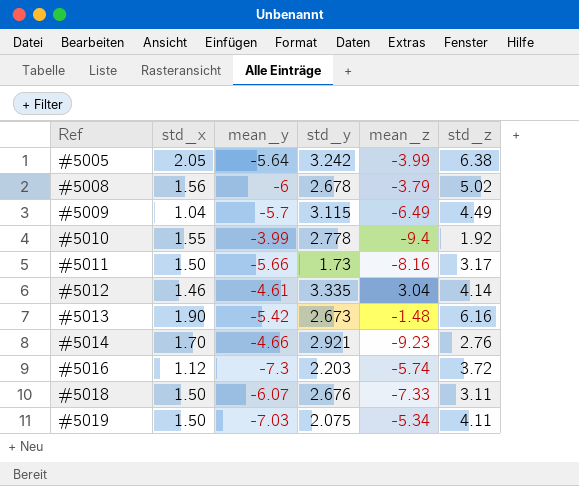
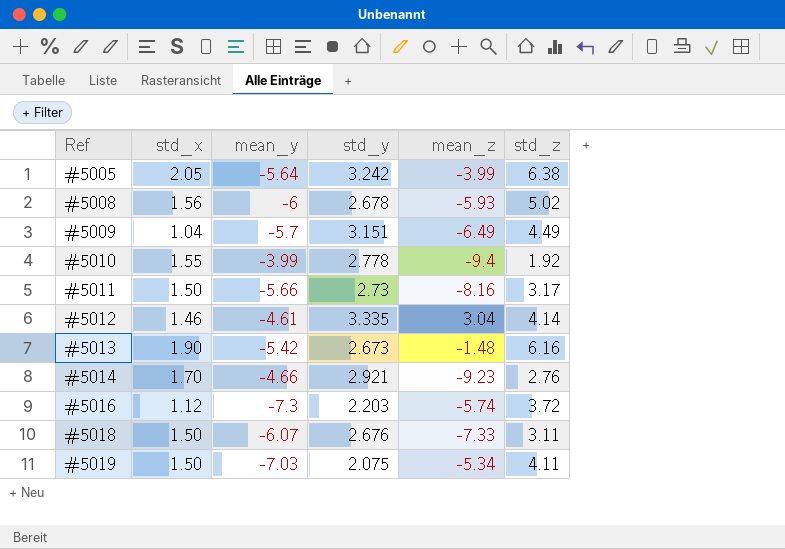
#5008 | mean_z: -3.79 -> -5.93
#5009 | std_y: 3.115 -> 3.151
#5011 | std_y: 1.73 -> 2.73

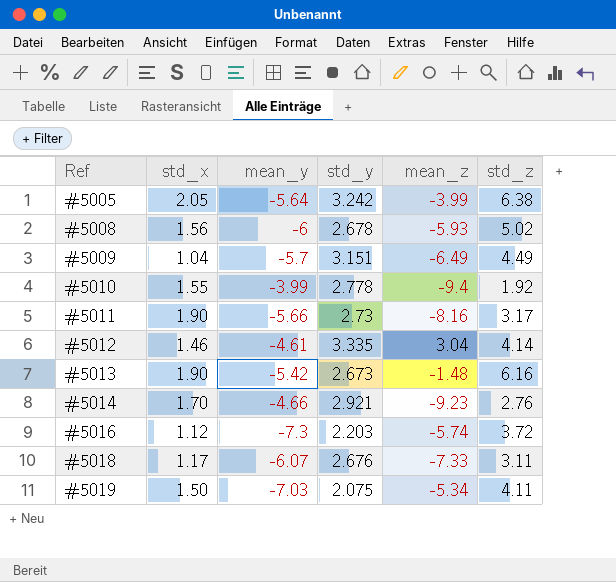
#5011 | std_x: 1.50 -> 1.90
#5018 | std_x: 1.50 -> 1.17

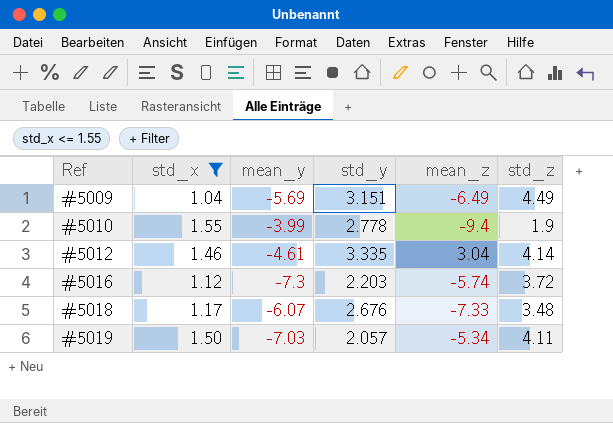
filter: none -> std_x <= 1.55
#5009 | mean_y: -5.7 -> -5.69
#5010 | std_z: 1.92 -> 1.9
#5018 | std_z: 3.11 -> 3.48
#5019 | std_y: 2.075 -> 2.057

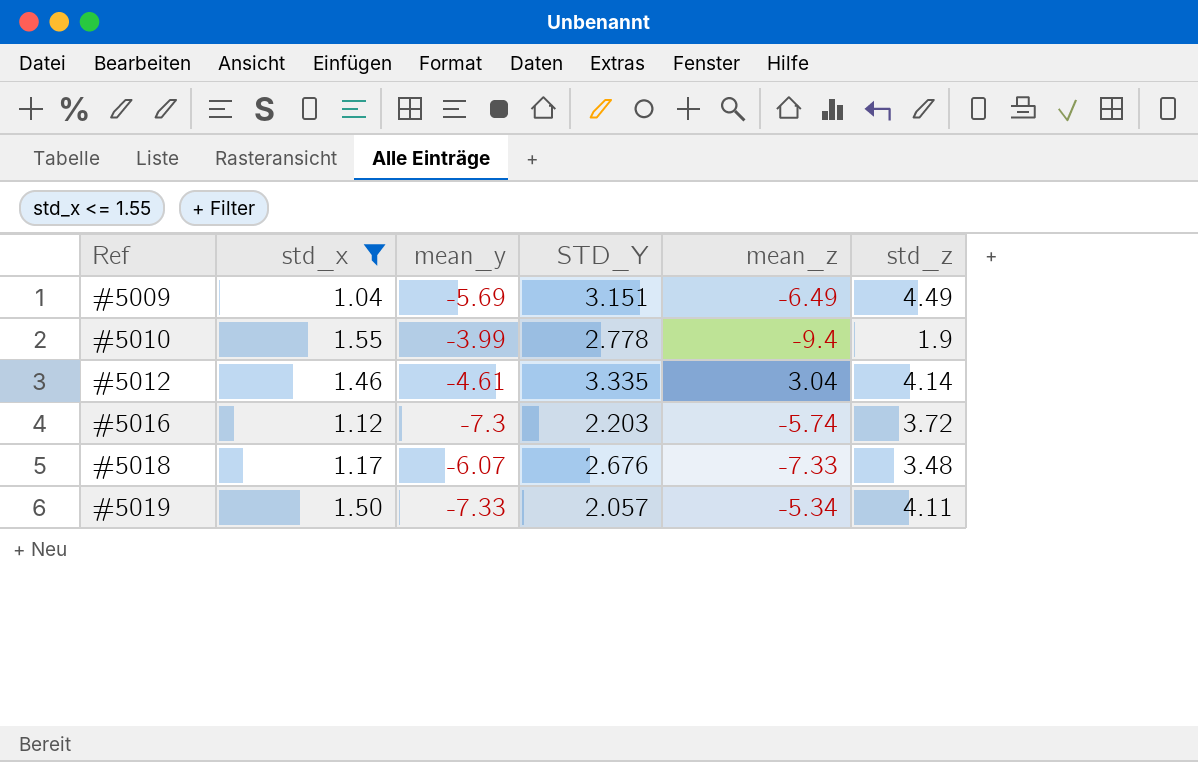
column name: std_y -> STD_Y
#5019 | mean_y: -7.03 -> -7.33

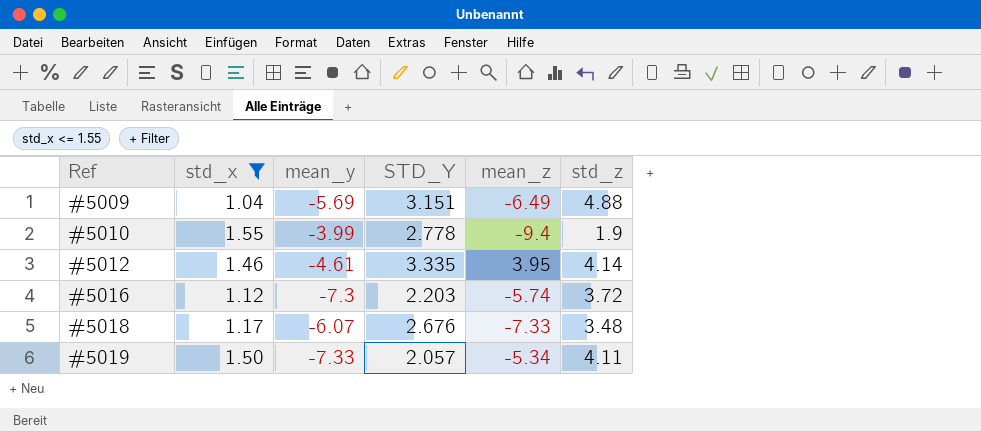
#5009 | std_z: 4.49 -> 4.88
#5012 | mean_z: 3.04 -> 3.95

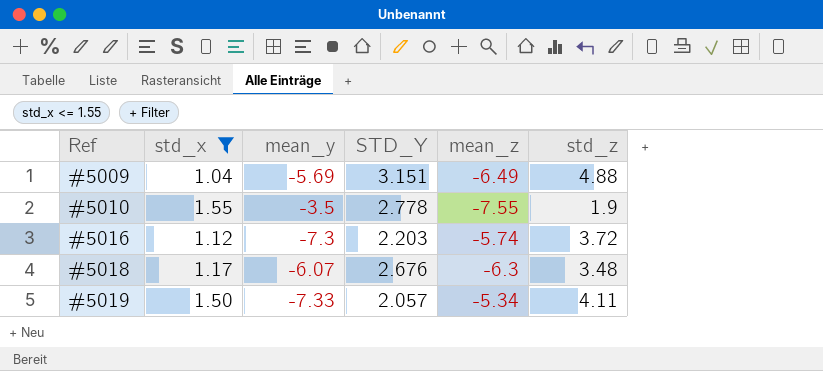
row #5012: 1.46 | -4.61 | 3.335 | 3.95 | 4.14 -> none
#5010 | mean_y: -3.99 -> -3.5
#5010 | mean_z: -9.4 -> -7.55
#5018 | mean_z: -7.33 -> -6.3

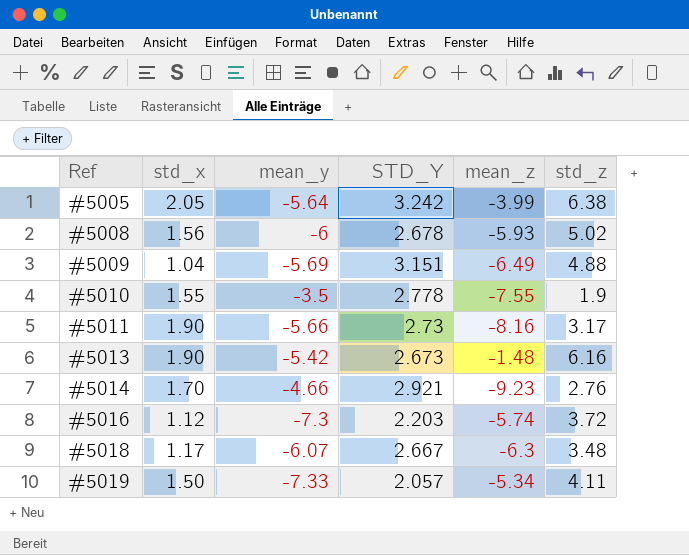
filter: std_x <= 1.55 -> none
#5018 | STD_Y: 2.676 -> 2.667

